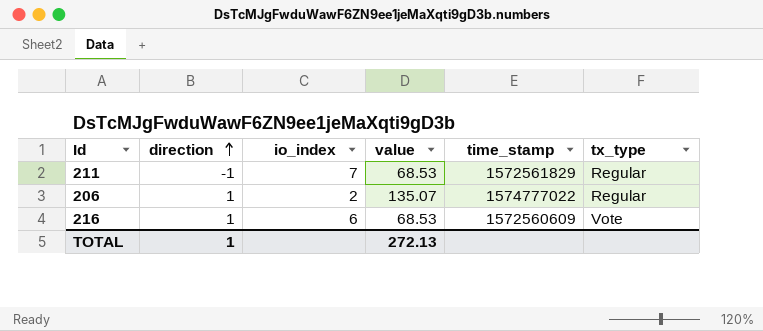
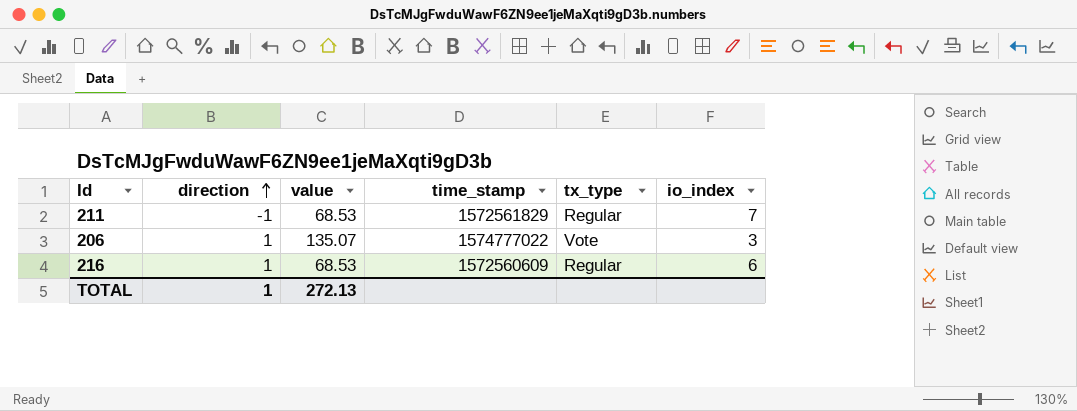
column io_index | position: 3 -> 6
206 | tx_type: Regular -> Vote
206 | io_index: 2 -> 3
216 | tx_type: Vote -> Regular

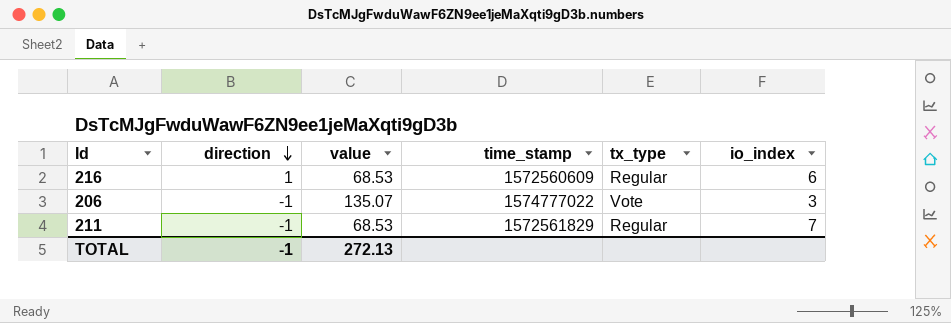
row order: direction ascending -> direction descending
206 | direction: 1 -> -1
TOTAL | direction: 1 -> -1

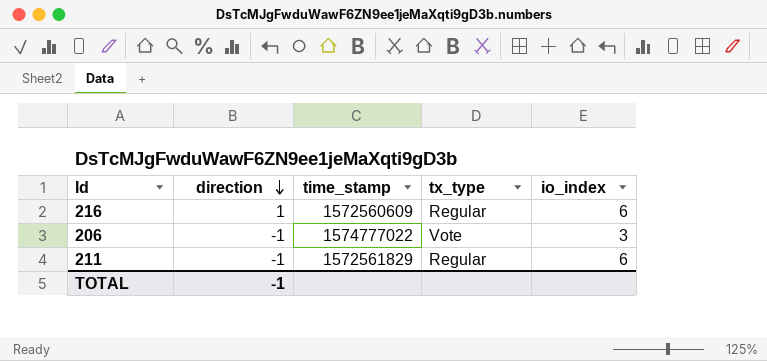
column value | position: 3 -> none
211 | io_index: 7 -> 6

